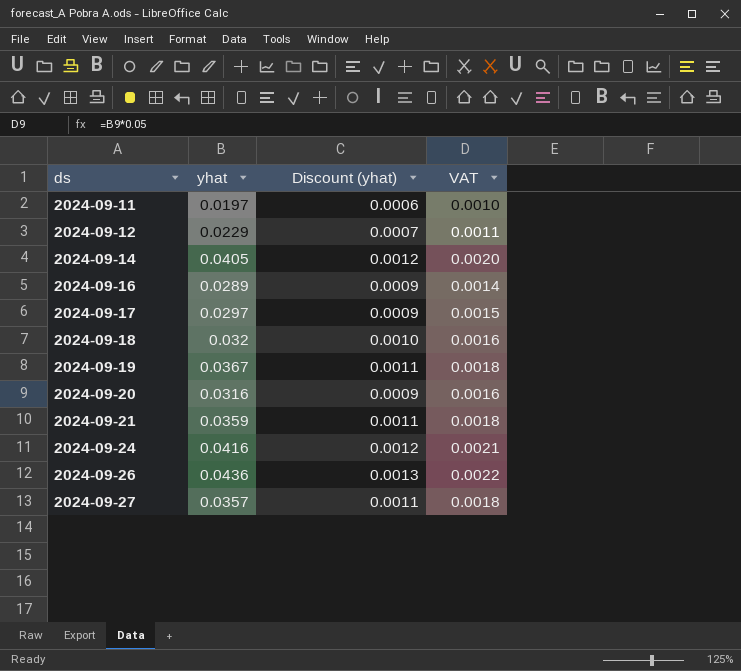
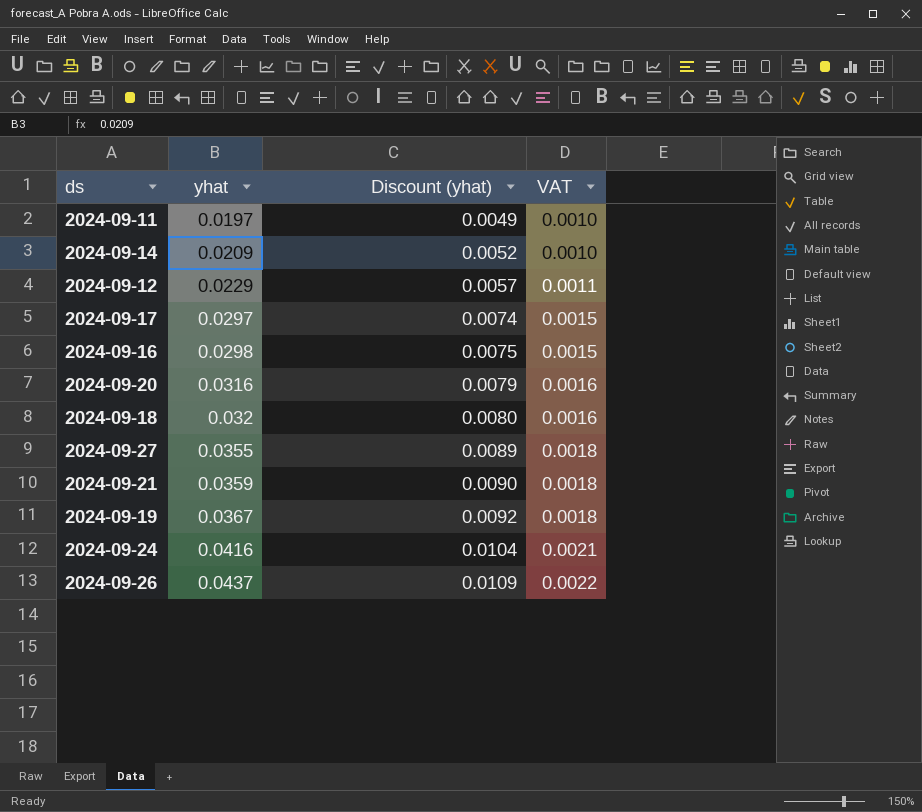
row order: ds ascending -> yhat ascending
column Discount (yhat) | formula: [yhat] * 0.03 -> [yhat] * 0.25
2024-09-14 | yhat: 0.0405 -> 0.0209
2024-09-14 | VAT: 0.0020 -> 0.0010
2024-09-16 | yhat: 0.0289 -> 0.0298
2024-09-16 | VAT: 0.0014 -> 0.0015
2024-09-27 | yhat: 0.0357 -> 0.0355
2024-09-26 | yhat: 0.0436 -> 0.0437

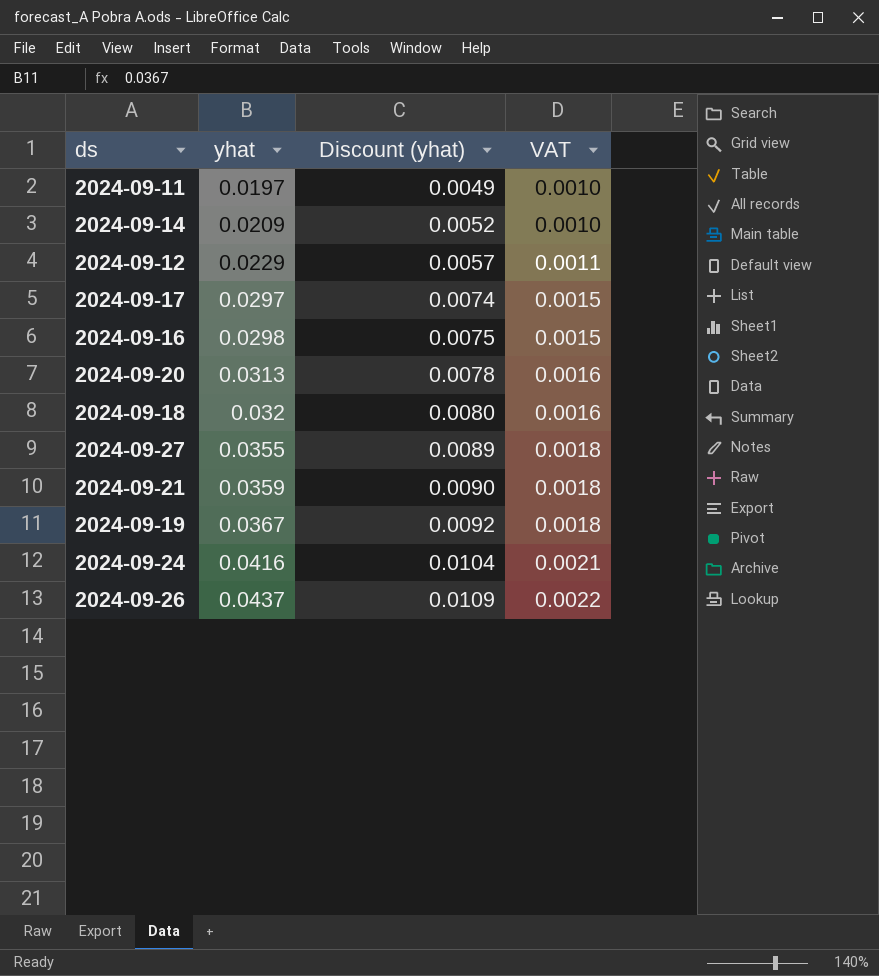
2024-09-20 | yhat: 0.0316 -> 0.0313
2024-09-20 | Discount (yhat): 0.0079 -> 0.0078

